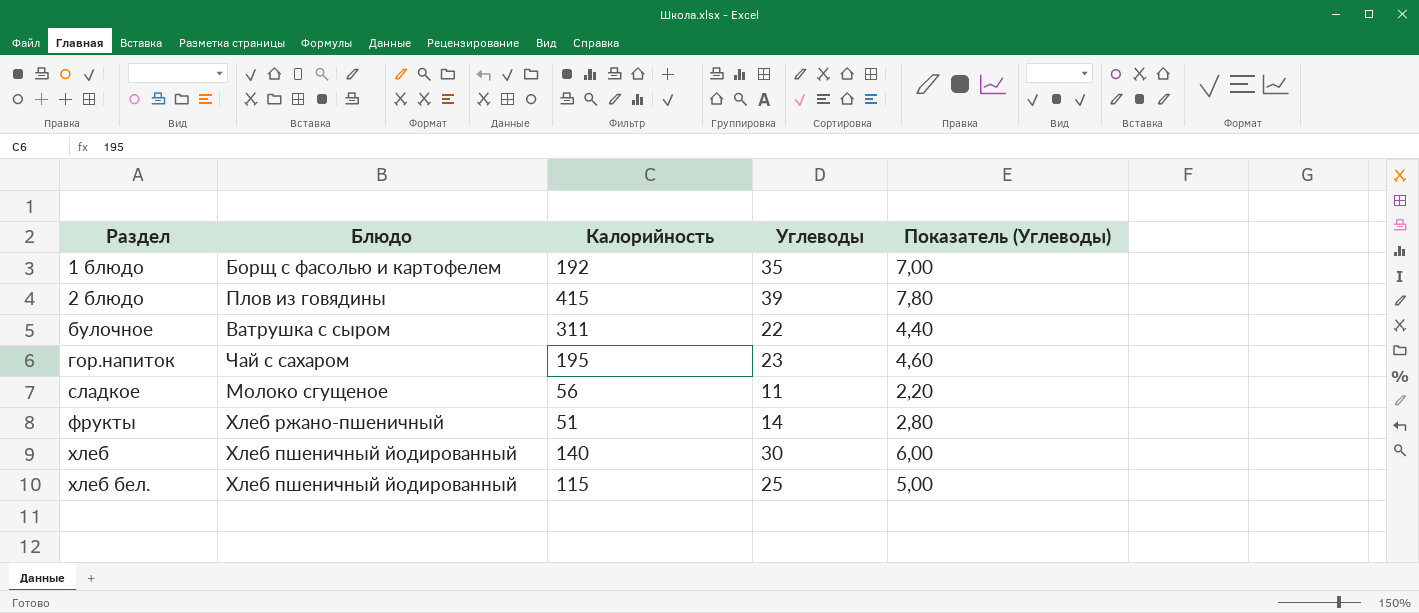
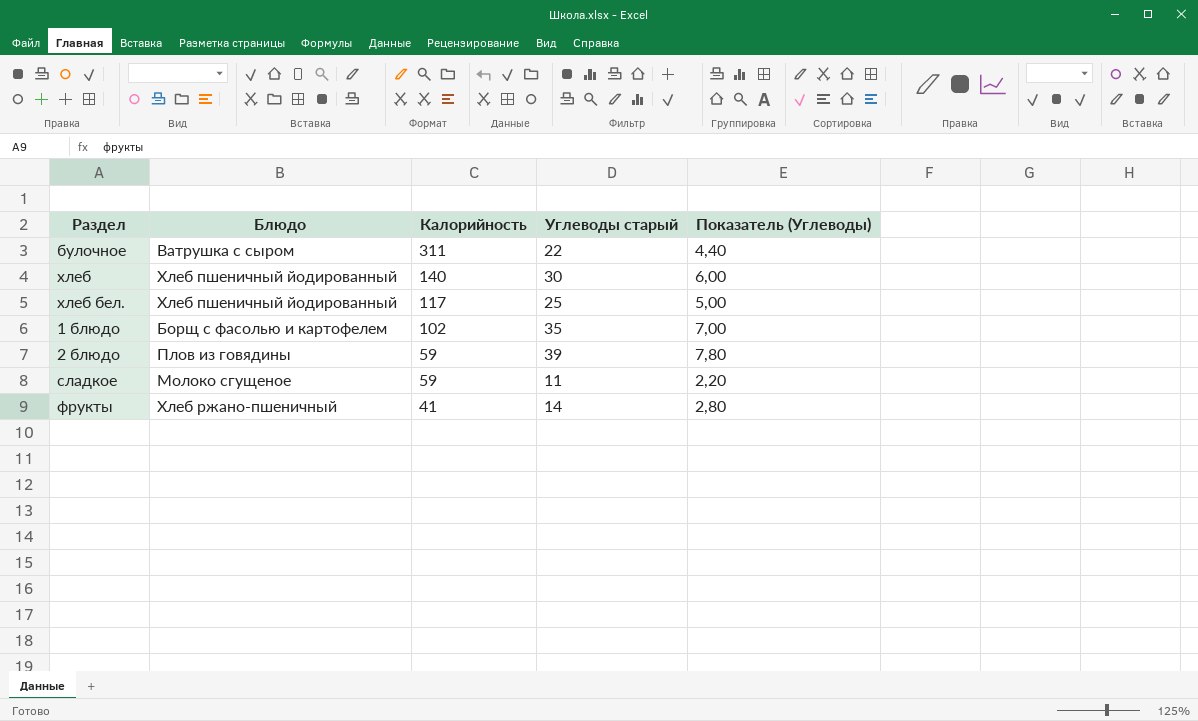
row order: Раздел ascending -> Калорийность descending
column name: Углеводы -> Углеводы старый
row гор.напиток: Чай с сахаром | 195 | 23 | 4,60 -> none
хлеб бел. | Калорийность: 115 -> 117
1 блюдо | Калорийность: 192 -> 102
2 блюдо | Калорийность: 415 -> 59
сладкое | Калорийность: 56 -> 59
фрукты | Калорийность: 51 -> 41

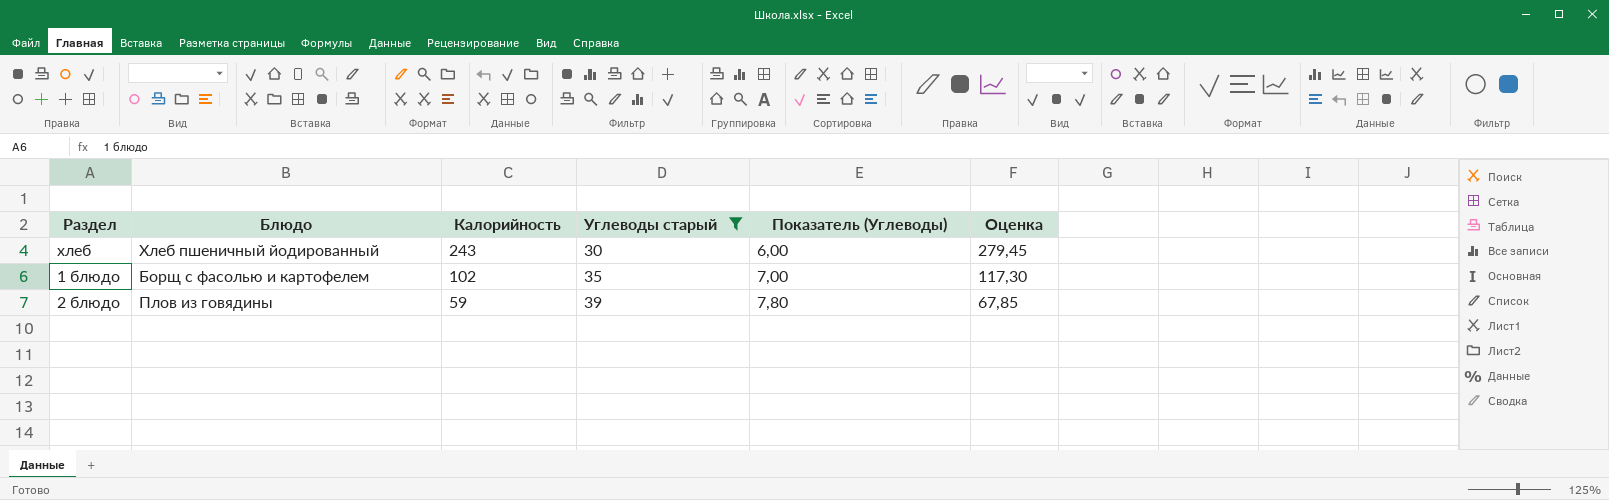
filter: none -> Углеводы старый >= 30
column Оценка | formula: none -> [Калорийность] * 1,15
хлеб | Калорийность: 140 -> 243

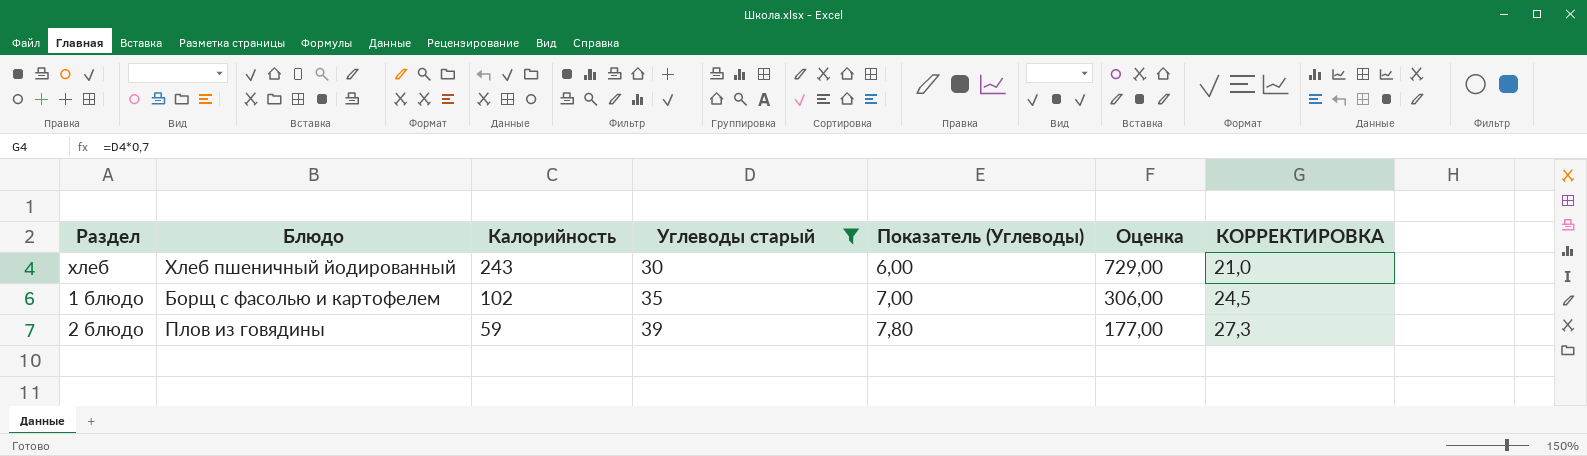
column Оценка | formula: [Калорийность] * 1,15 -> [Калорийность] * 3
column КОРРЕКТИРОВКА | formula: none -> [Углеводы старый] * 0,7

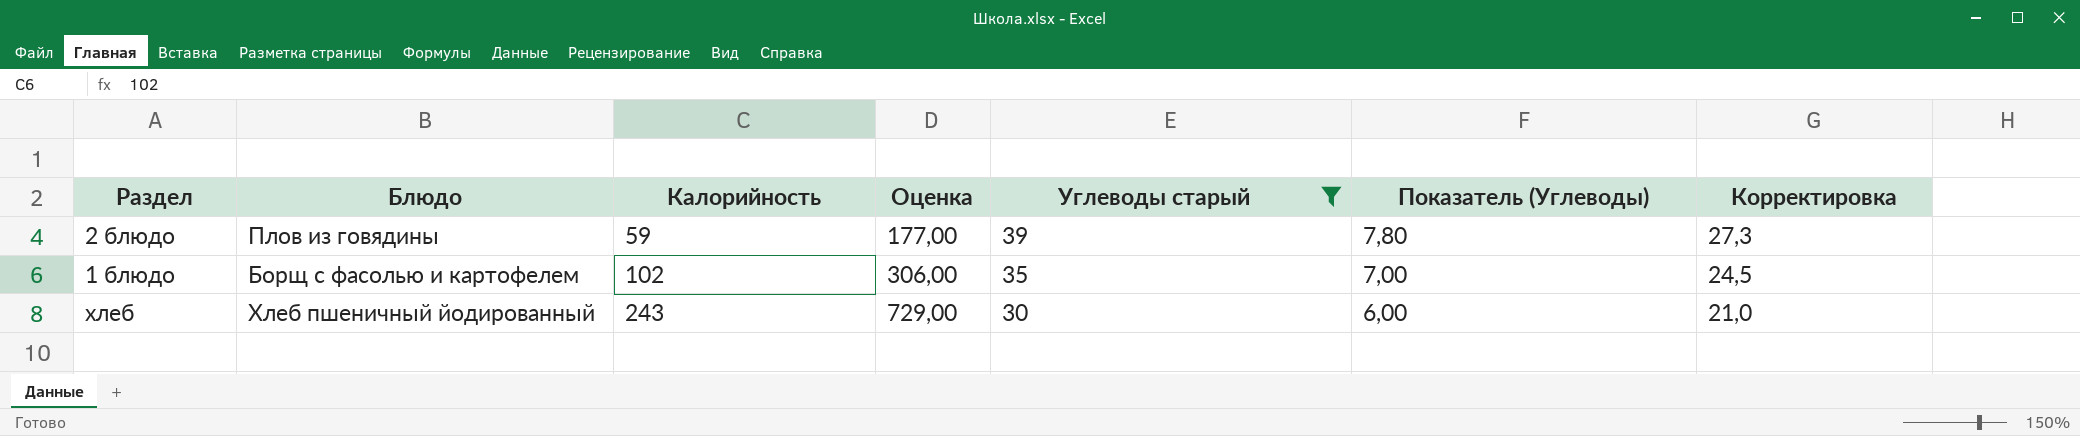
row order: Калорийность descending -> Калорийность ascending
column Оценка | position: 6 -> 4
column name: КОРРЕКТИРОВКА -> Корректировка

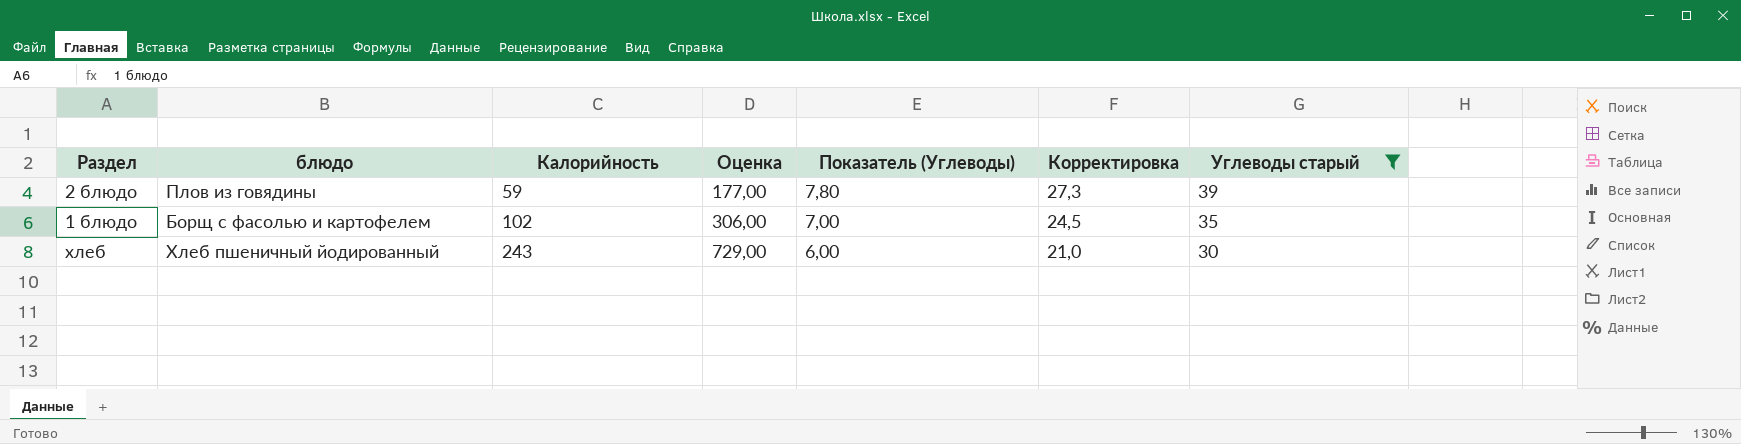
column name: Блюдо -> блюдо
column Углеводы старый | position: 5 -> 7

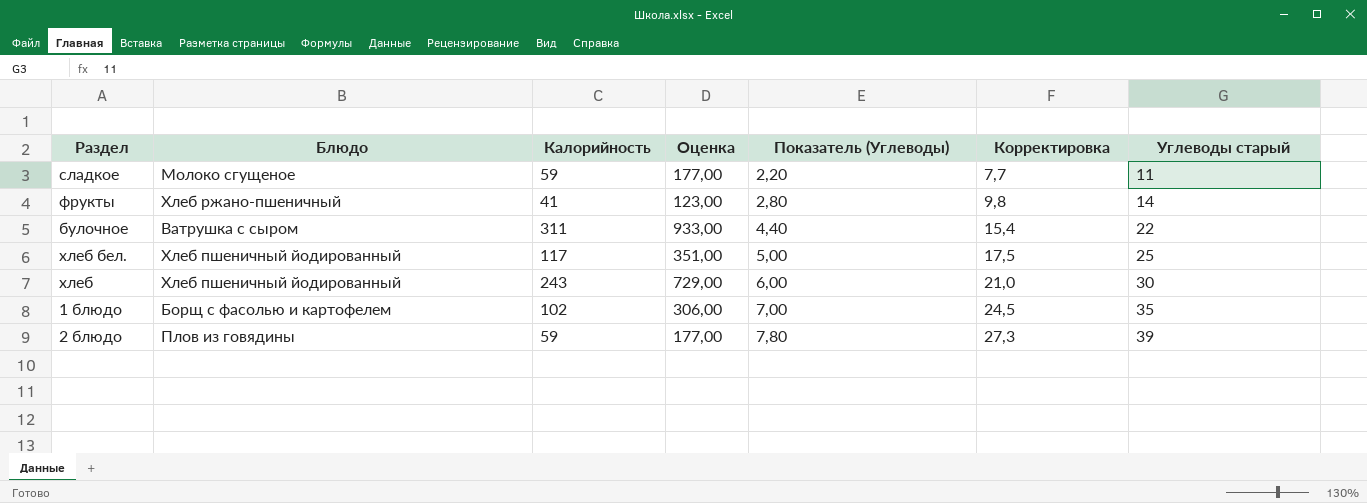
filter: Углеводы старый >= 30 -> none
row order: Калорийность ascending -> Показатель (Углеводы) ascending
column name: блюдо -> Блюдо

